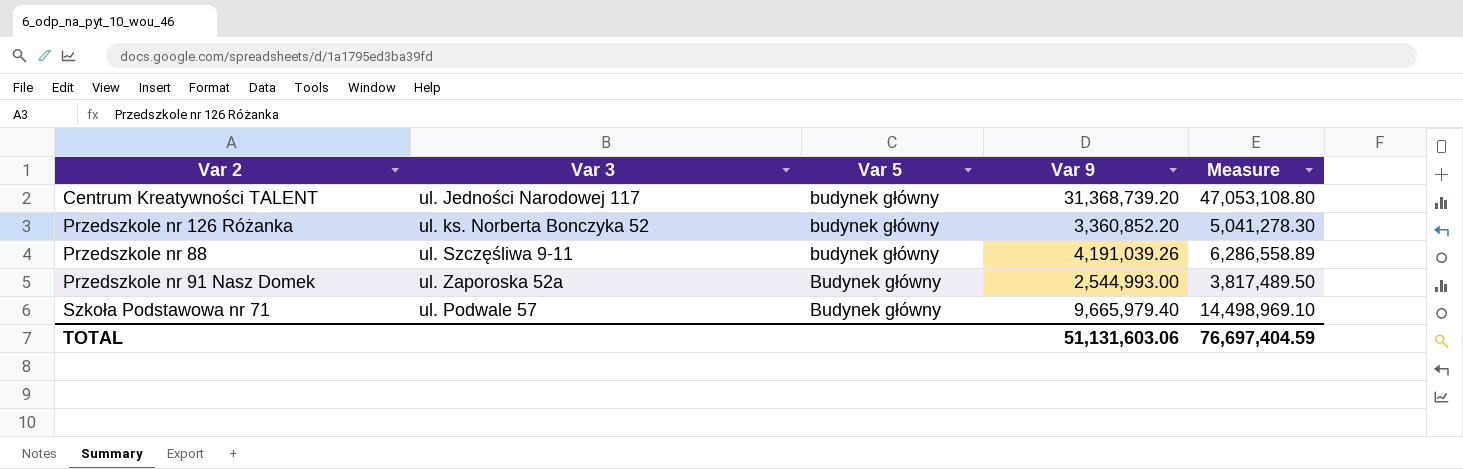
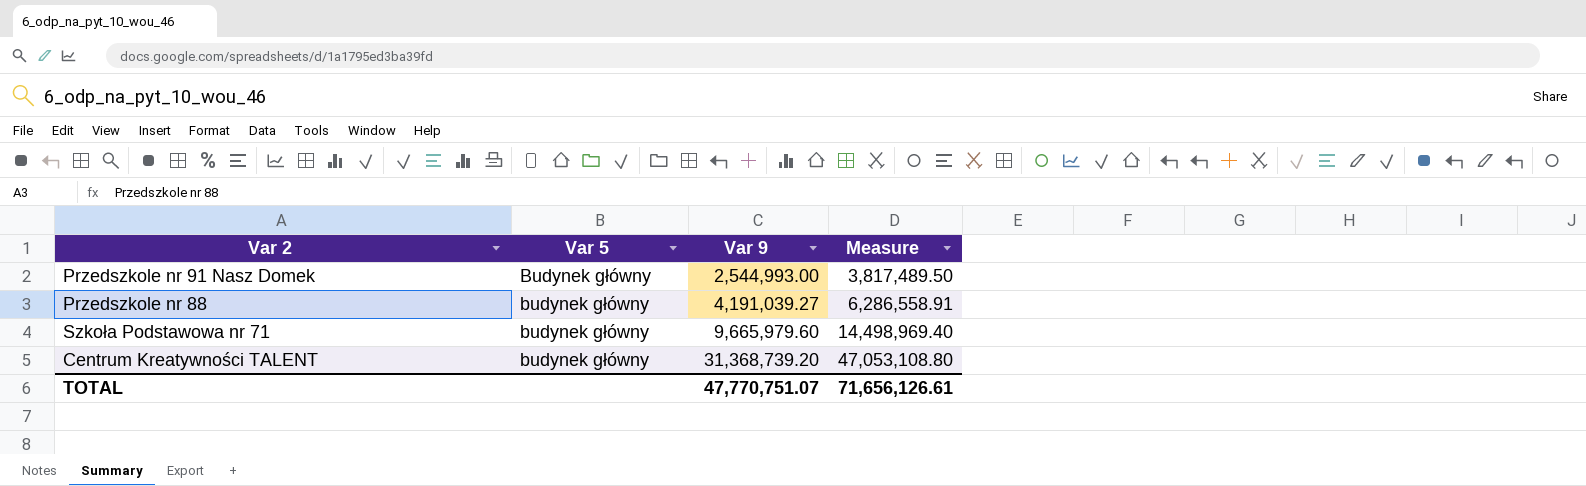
row order: none -> Var 9 ascending
column Var 3 | position: 2 -> none
row Przedszkole nr 126 Różanka: ul. ks. Norberta Bonczyka 52 | budynek główny | 3,360,852.20 | 5,041,278.30 -> none
Przedszkole nr 88 | Var 9: 4,191,039.26 -> 4,191,039.27
Przedszkole nr 88 | Measure: 6,286,558.89 -> 6,286,558.91
Szkoła Podstawowa nr 71 | Var 5: Budynek główny -> budynek główny
Szkoła Podstawowa nr 71 | Var 9: 9,665,979.40 -> 9,665,979.60
Szkoła Podstawowa nr 71 | Measure: 14,498,969.10 -> 14,498,969.40
TOTAL | Var 9: 51,131,603.06 -> 47,770,751.07
TOTAL | Measure: 76,697,404.59 -> 71,656,126.61

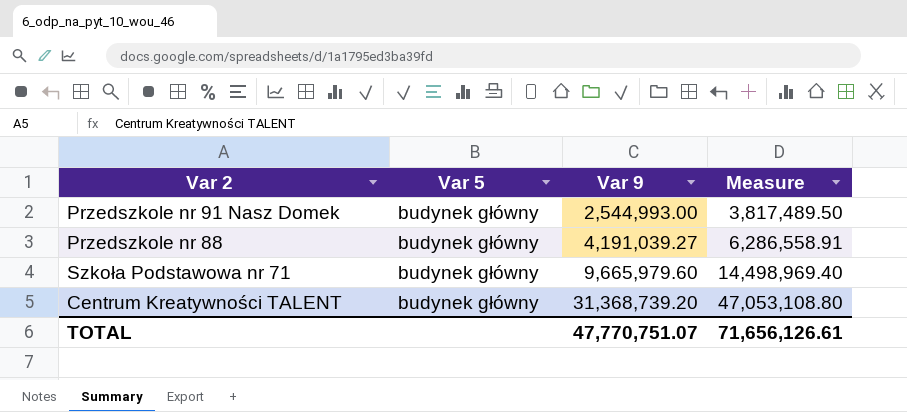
Przedszkole nr 91 Nasz Domek | Var 5: Budynek główny -> budynek główny

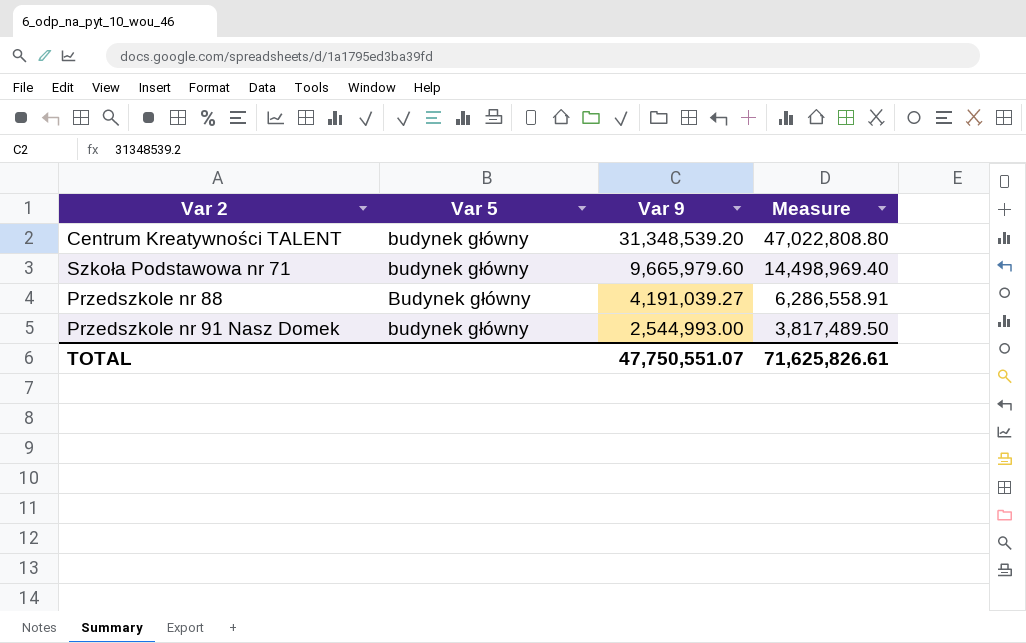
row order: Var 9 ascending -> Var 9 descending
Centrum Kreatywności TALENT | Var 9: 31,368,739.20 -> 31,348,539.20
Centrum Kreatywności TALENT | Measure: 47,053,108.80 -> 47,022,808.80
Przedszkole nr 88 | Var 5: budynek główny -> Budynek główny
TOTAL | Var 9: 47,770,751.07 -> 47,750,551.07
TOTAL | Measure: 71,656,126.61 -> 71,625,826.61

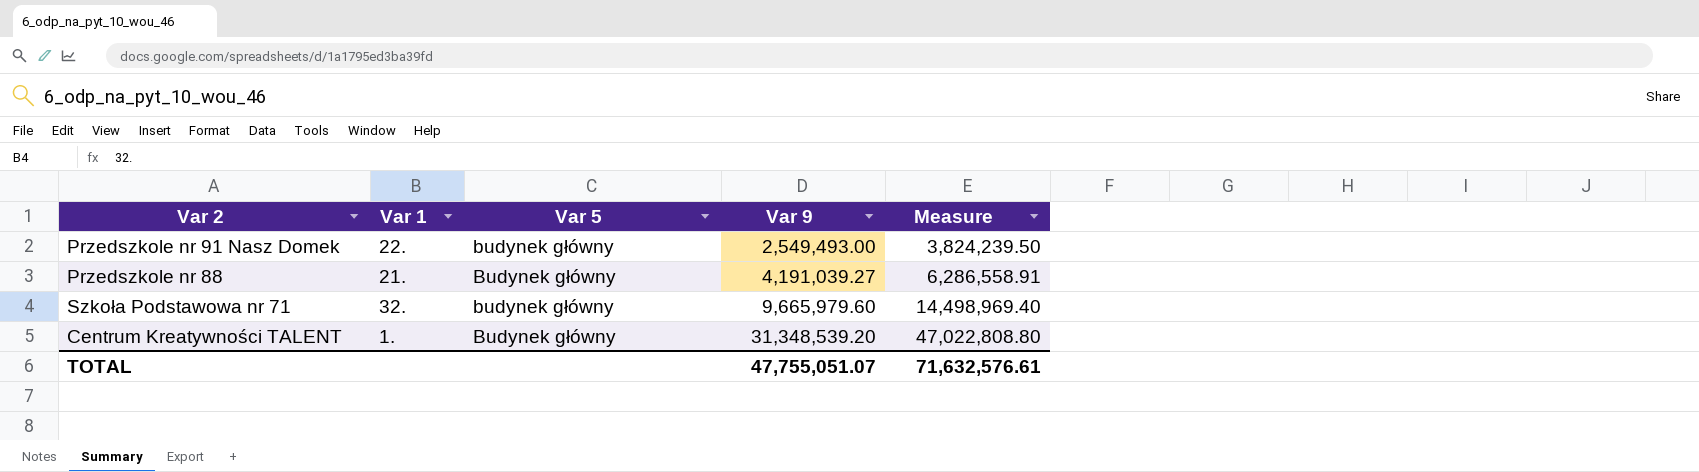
row order: Var 9 descending -> Var 9 ascending
column Var 1 | position: none -> 2
Przedszkole nr 91 Nasz Domek | Var 9: 2,544,993.00 -> 2,549,493.00
Przedszkole nr 91 Nasz Domek | Measure: 3,817,489.50 -> 3,824,239.50
Centrum Kreatywności TALENT | Var 5: budynek główny -> Budynek główny
TOTAL | Var 9: 47,750,551.07 -> 47,755,051.07
TOTAL | Measure: 71,625,826.61 -> 71,632,576.61

